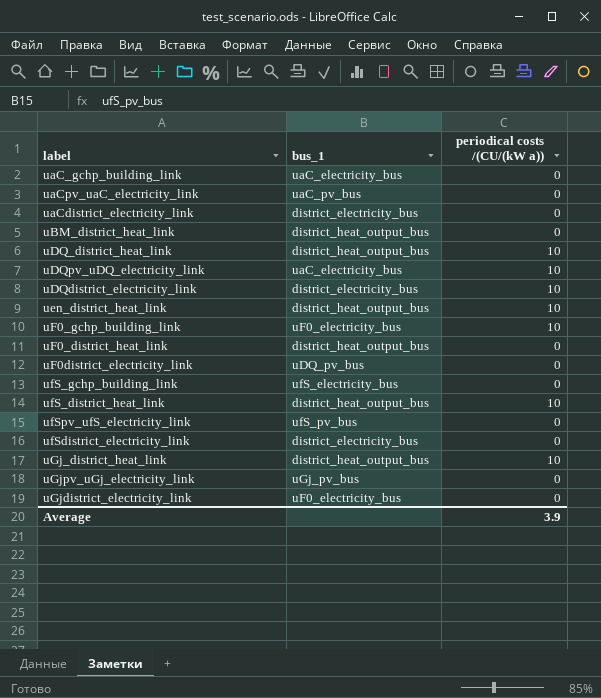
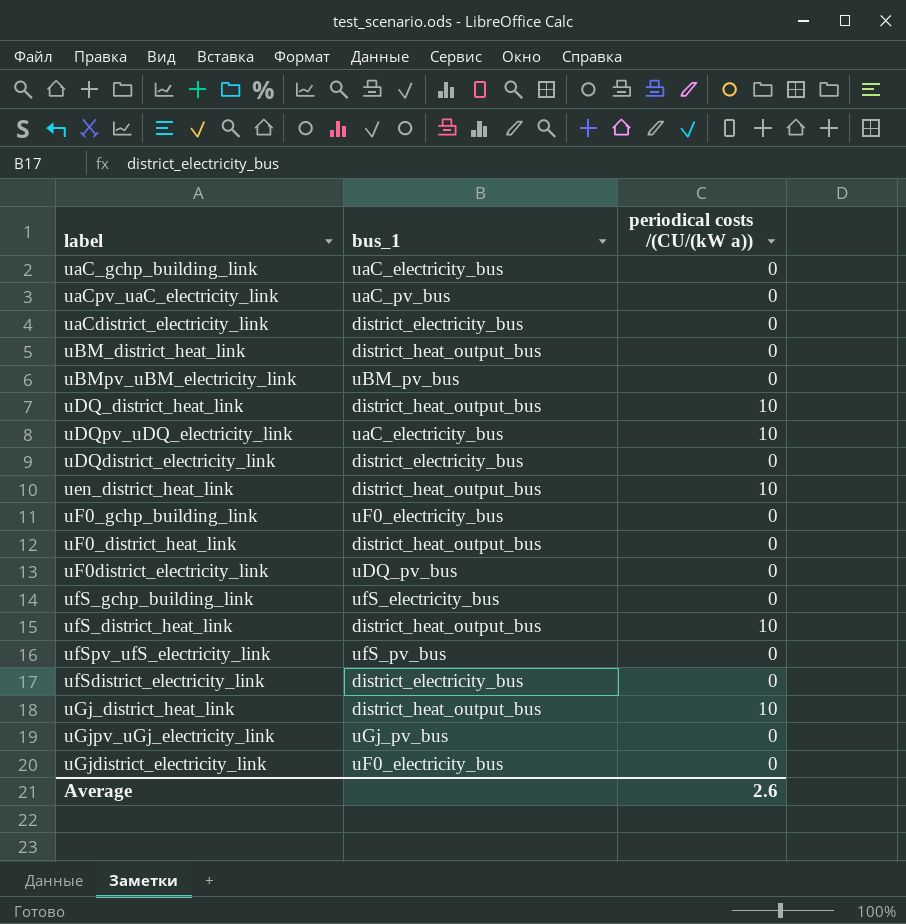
row uBMpv_uBM_electricity_link: none -> uBM_pv_bus | 0
uDQdistrict_electricity_link | periodical costs /(CU/(kW a)): 10 -> 0
uF0_gchp_building_link | periodical costs /(CU/(kW a)): 10 -> 0
Average | periodical costs /(CU/(kW a)): 3.9 -> 2.6

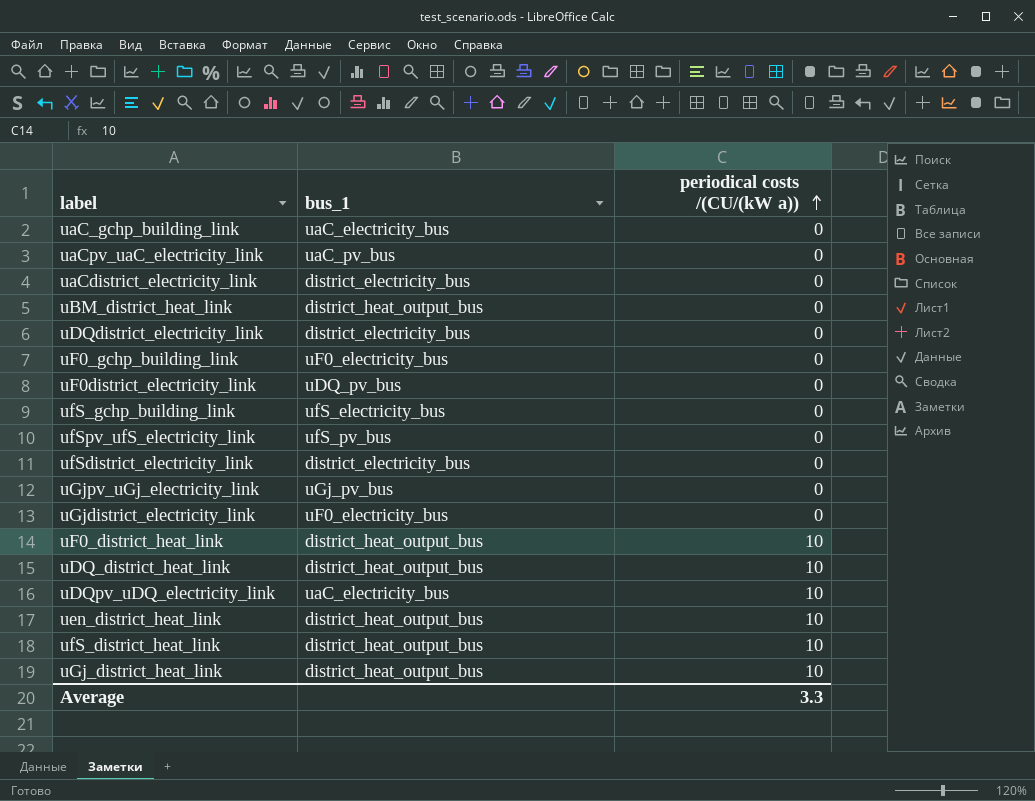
row order: none -> periodical costs /(CU/(kW a)) ascending
row uBMpv_uBM_electricity_link: uBM_pv_bus | 0 -> none
uF0_district_heat_link | periodical costs /(CU/(kW a)): 0 -> 10
Average | periodical costs /(CU/(kW a)): 2.6 -> 3.3

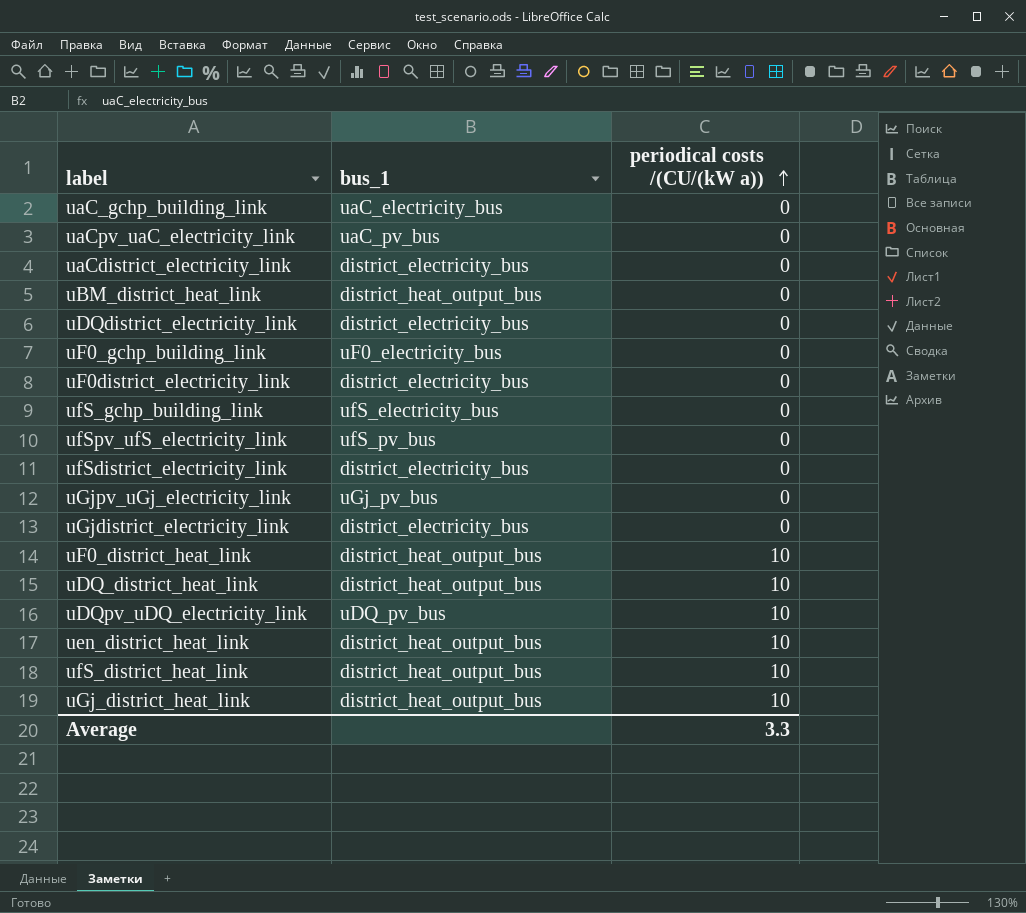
uF0district_electricity_link | bus_1: uDQ_pv_bus -> district_electricity_bus
uGjdistrict_electricity_link | bus_1: uF0_electricity_bus -> district_electricity_bus
uDQpv_uDQ_electricity_link | bus_1: uaC_electricity_bus -> uDQ_pv_bus

